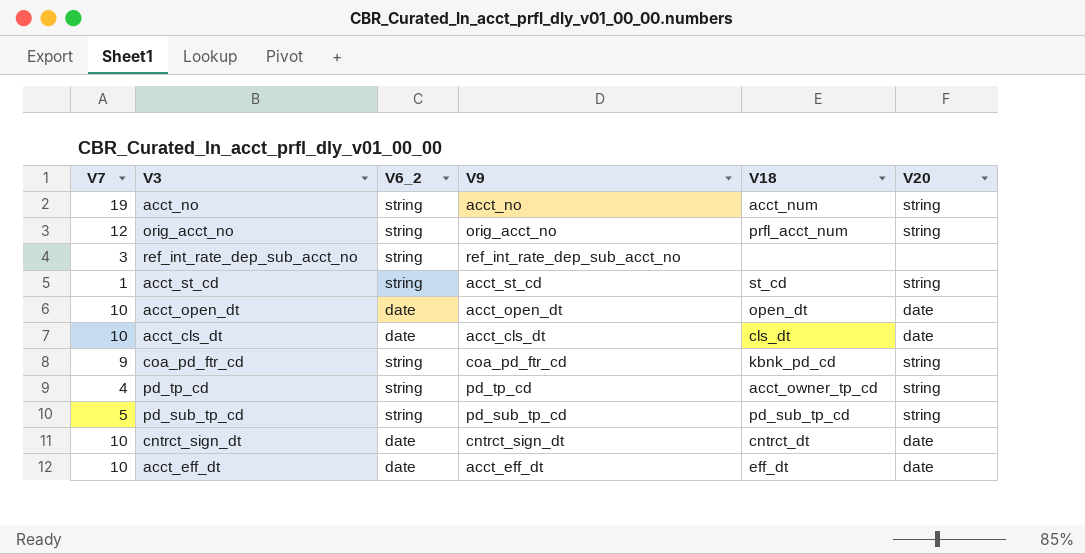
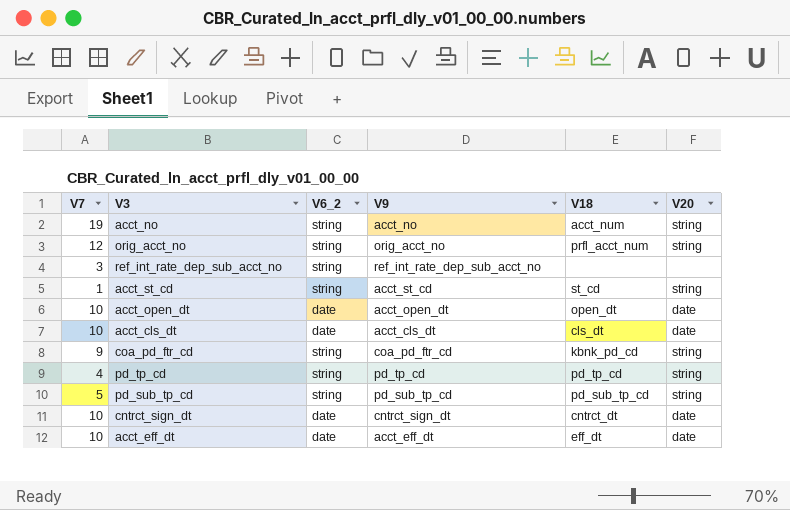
pd_tp_cd | V18: acct_owner_tp_cd -> pd_tp_cd

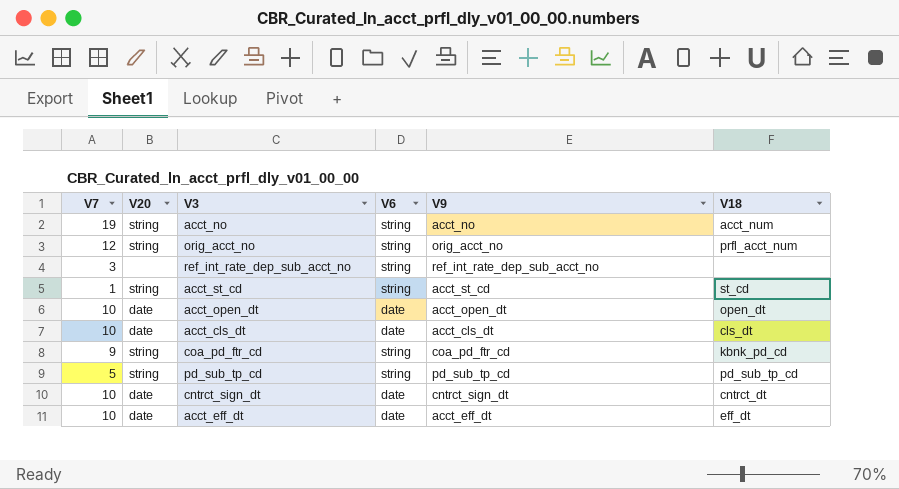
column V20 | position: 6 -> 2
column name: V6_2 -> V6
row pd_tp_cd: 4 | string | pd_tp_cd | pd_tp_cd | string -> none

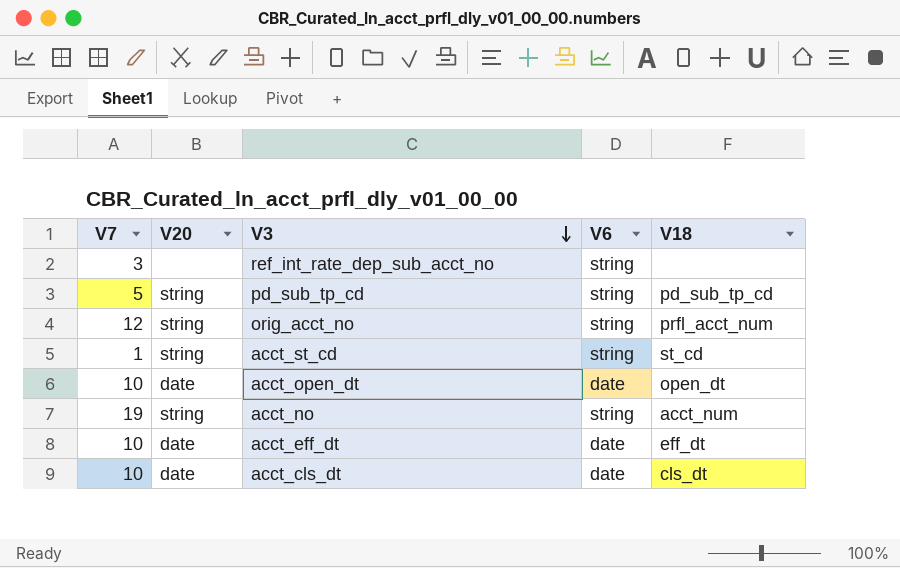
row order: none -> V3 descending
column V9 | position: 5 -> none
row coa_pd_ftr_cd: 9 | string | string | coa_pd_ftr_cd | kbnk_pd_cd -> none
row cntrct_sign_dt: 10 | date | date | cntrct_sign_dt | cntrct_dt -> none

